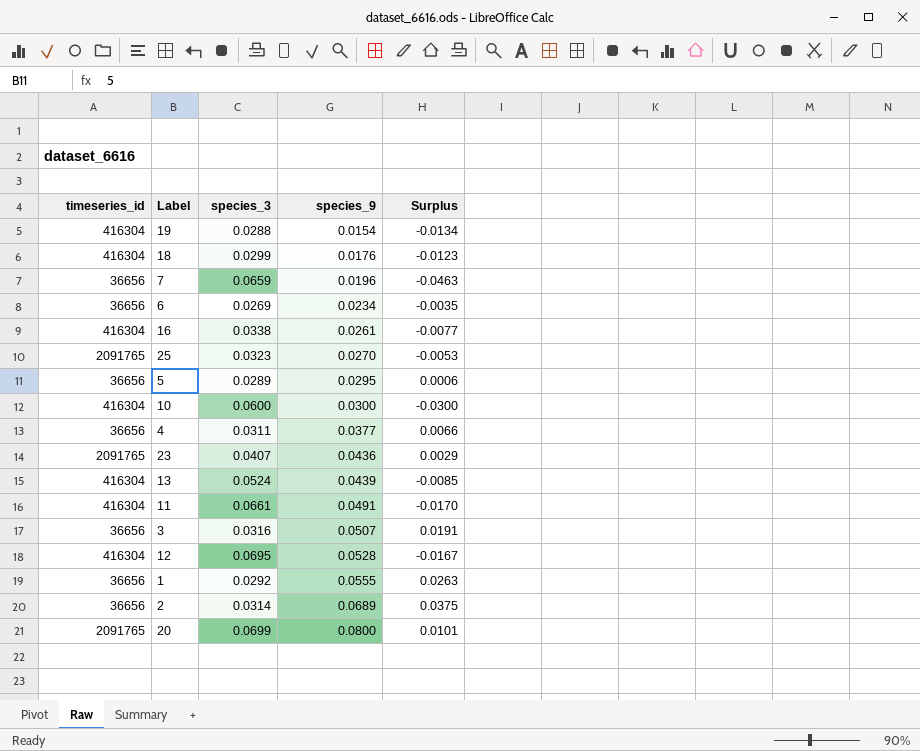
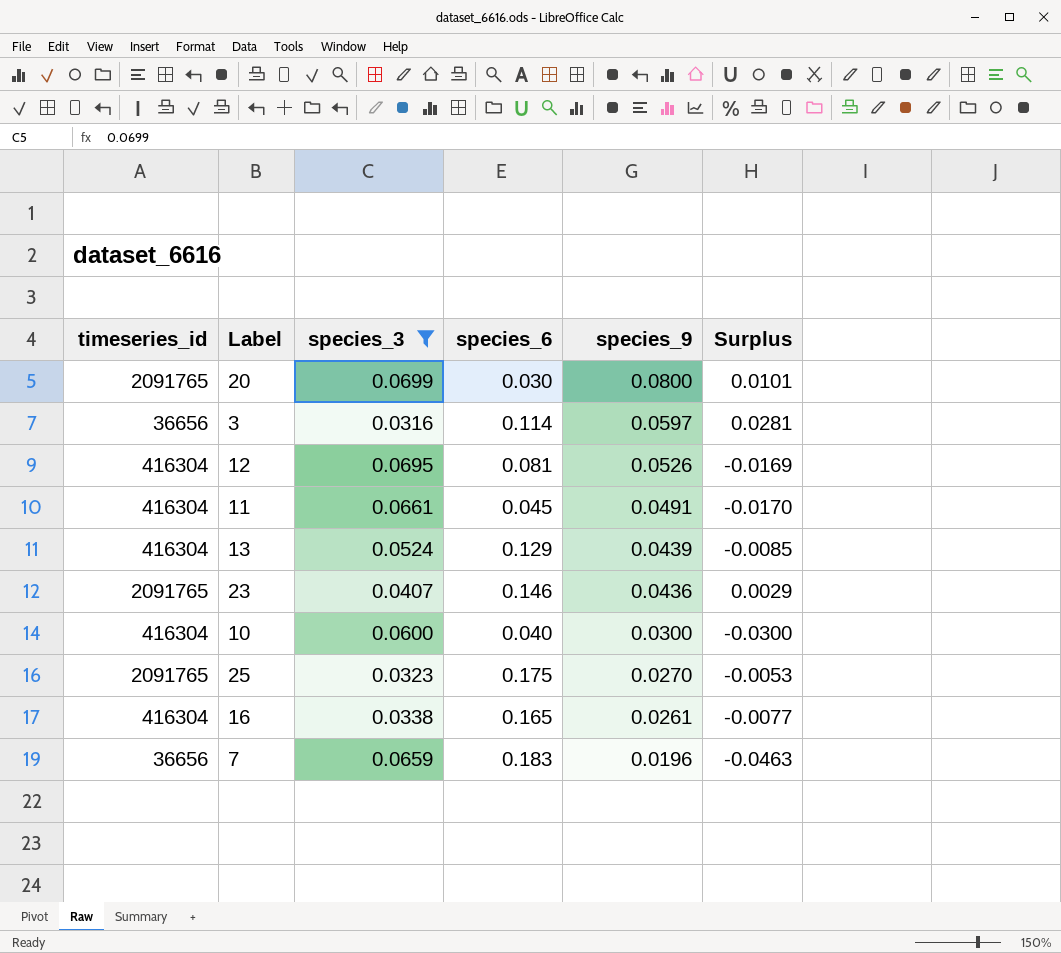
filter: none -> species_3 >= 0.0316
row order: species_9 ascending -> species_9 descending
column species_6 | position: none -> 4
3 | species_9: 0.0507 -> 0.0597
3 | Surplus: 0.0191 -> 0.0281
12 | species_9: 0.0528 -> 0.0526
12 | Surplus: -0.0167 -> -0.0169

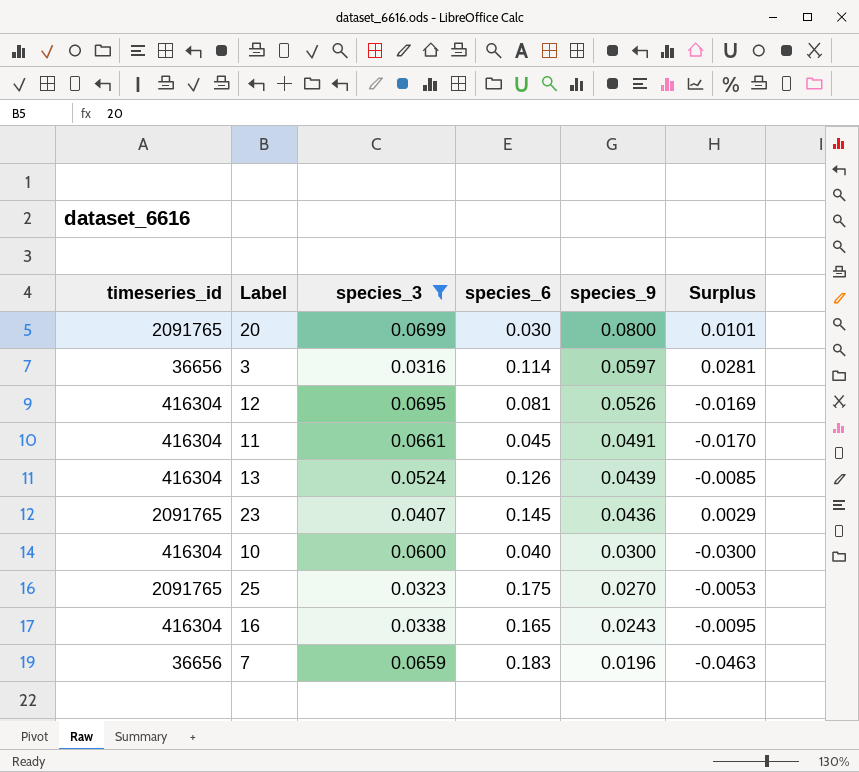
13 | species_6: 0.129 -> 0.126
23 | species_6: 0.146 -> 0.145
16 | species_9: 0.0261 -> 0.0243
16 | Surplus: -0.0077 -> -0.0095

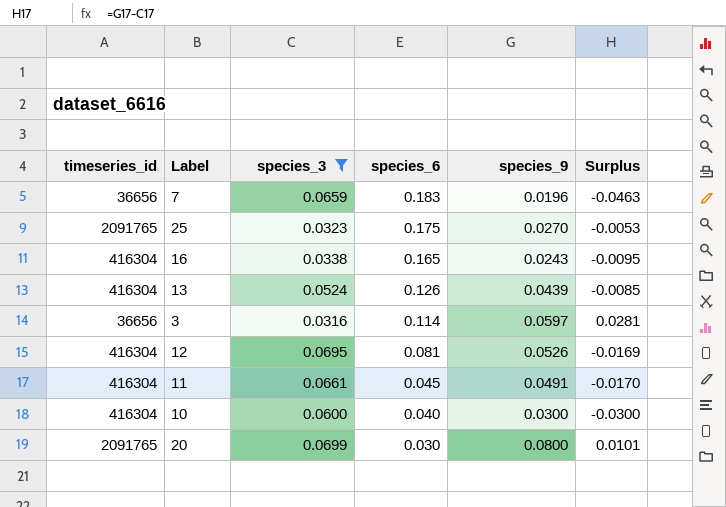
row order: species_9 descending -> species_6 descending
row 23: 2091765 | 0.0407 | 0.145 | 0.0436 | 0.0029 -> none

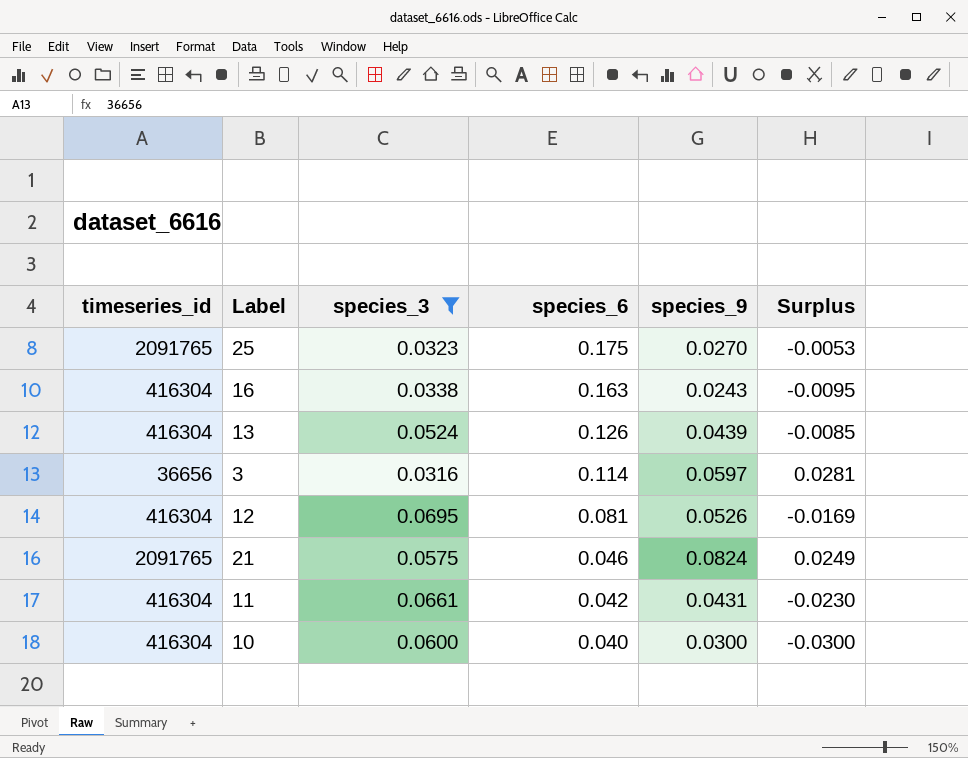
row 7: 36656 | 0.0659 | 0.183 | 0.0196 | -0.0463 -> none
row 20: 2091765 | 0.0699 | 0.030 | 0.0800 | 0.0101 -> none
16 | species_6: 0.165 -> 0.163
row 21: none -> 2091765 | 0.0575 | 0.046 | 0.0824 | 0.0249
11 | species_6: 0.045 -> 0.042
11 | species_9: 0.0491 -> 0.0431
11 | Surplus: -0.0170 -> -0.0230

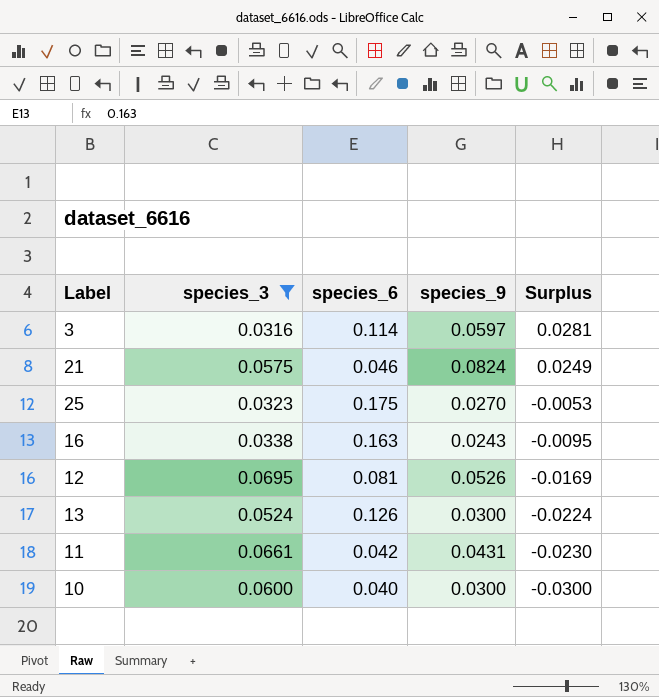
row order: species_6 descending -> Surplus descending
column timeseries_id | position: 1 -> none
13 | species_9: 0.0439 -> 0.0300
13 | Surplus: -0.0085 -> -0.0224

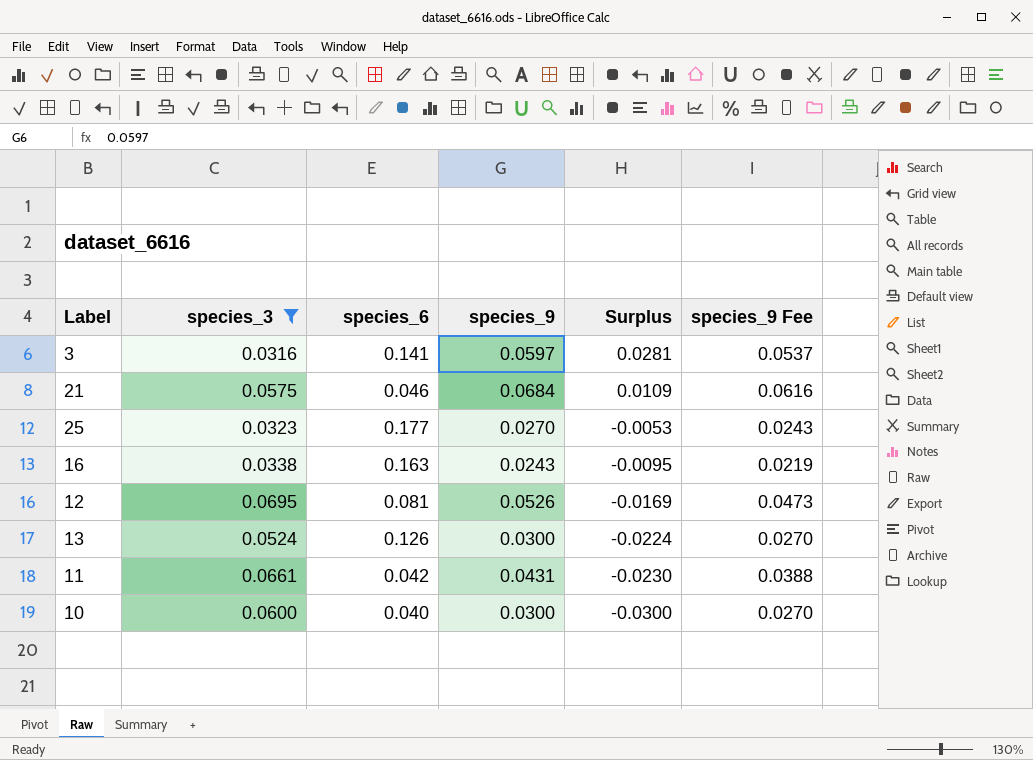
column species_9 Fee | formula: none -> [species_9] * 0.9
3 | species_6: 0.114 -> 0.141
21 | species_9: 0.0824 -> 0.0684
21 | Surplus: 0.0249 -> 0.0109
25 | species_6: 0.175 -> 0.177

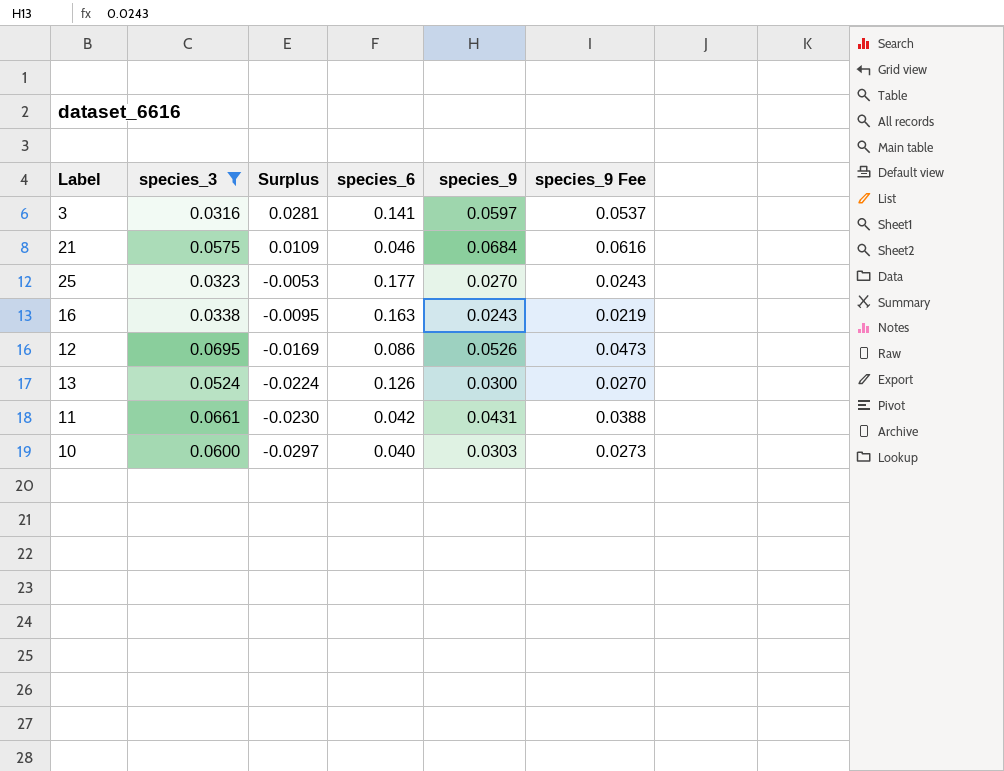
column Surplus | position: 5 -> 3
12 | species_6: 0.081 -> 0.086
10 | Surplus: -0.0300 -> -0.0297
10 | species_9: 0.0300 -> 0.0303
10 | species_9 Fee: 0.0270 -> 0.0273

